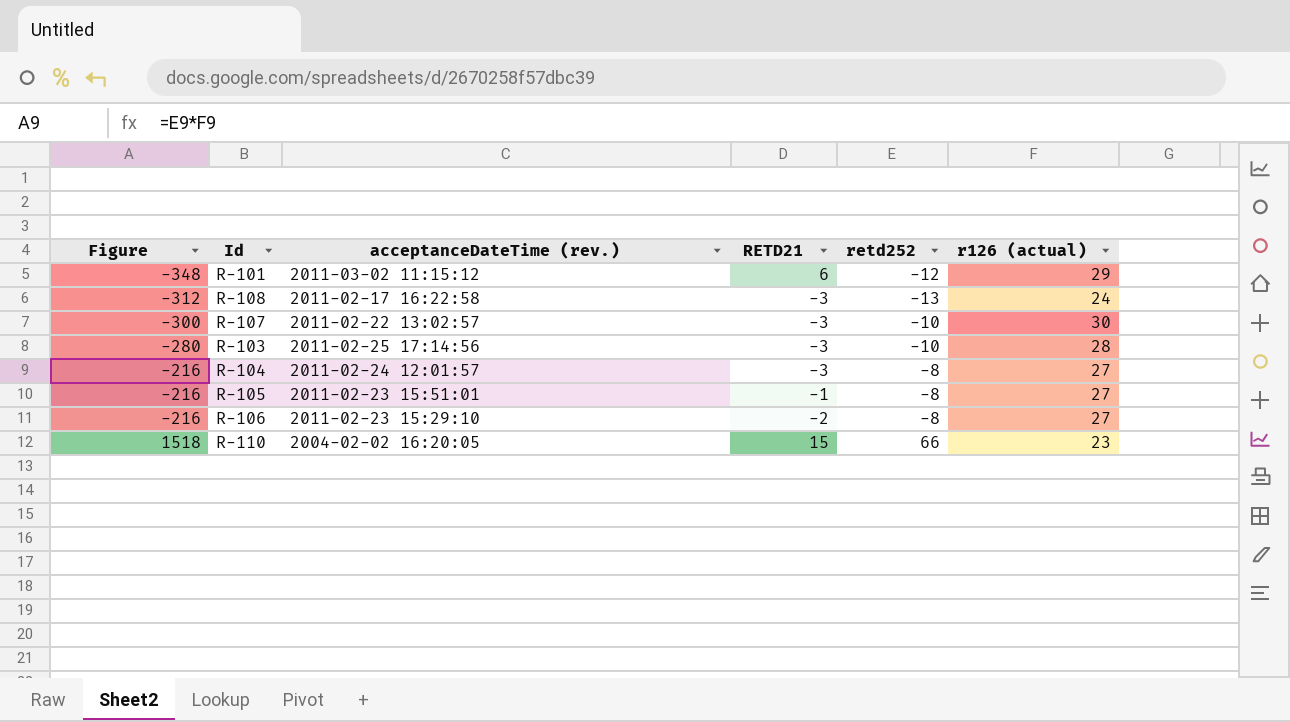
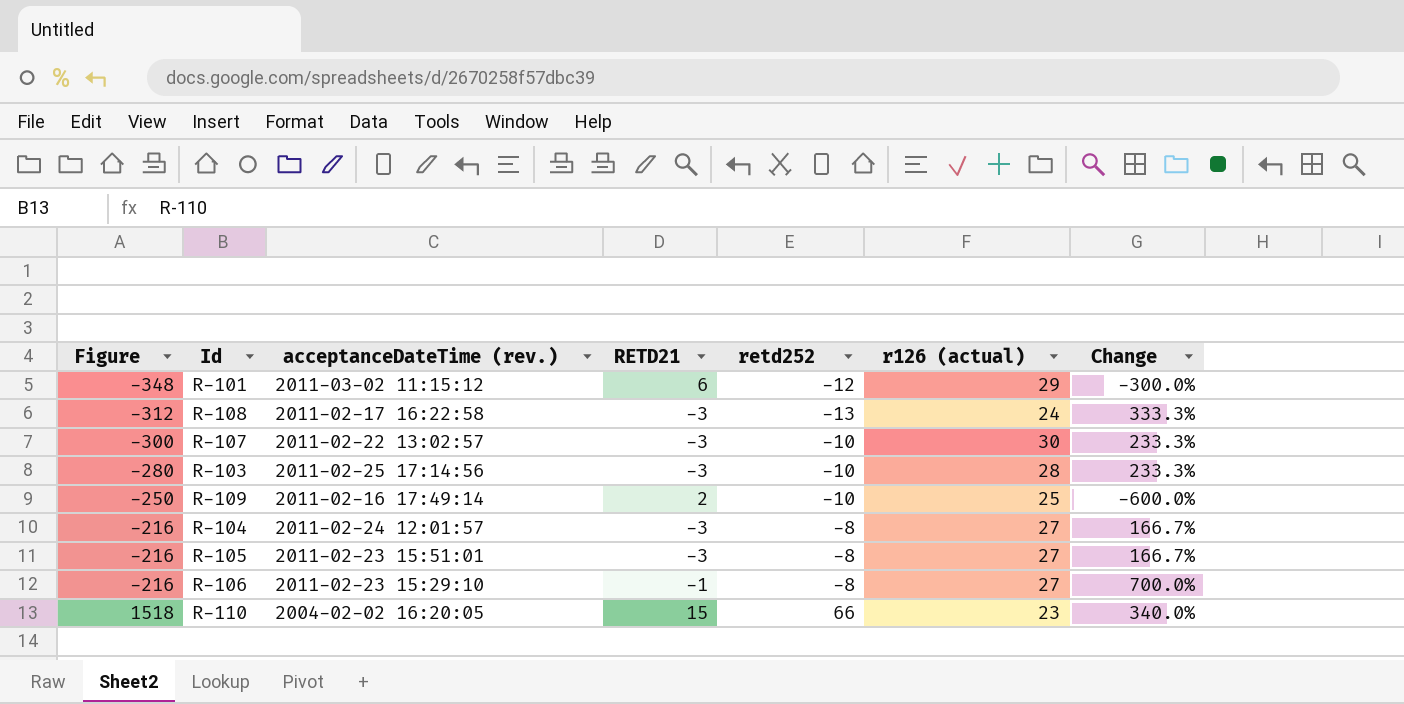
column Change | formula: none -> ([retd252] - [RETD21]) / [RETD21]
row R-109: none -> -250 | 2011-02-16 17:49:14 | 2 | -10 | 25 | -600.0%
R-105 | RETD21: -1 -> -3
R-106 | RETD21: -2 -> -1

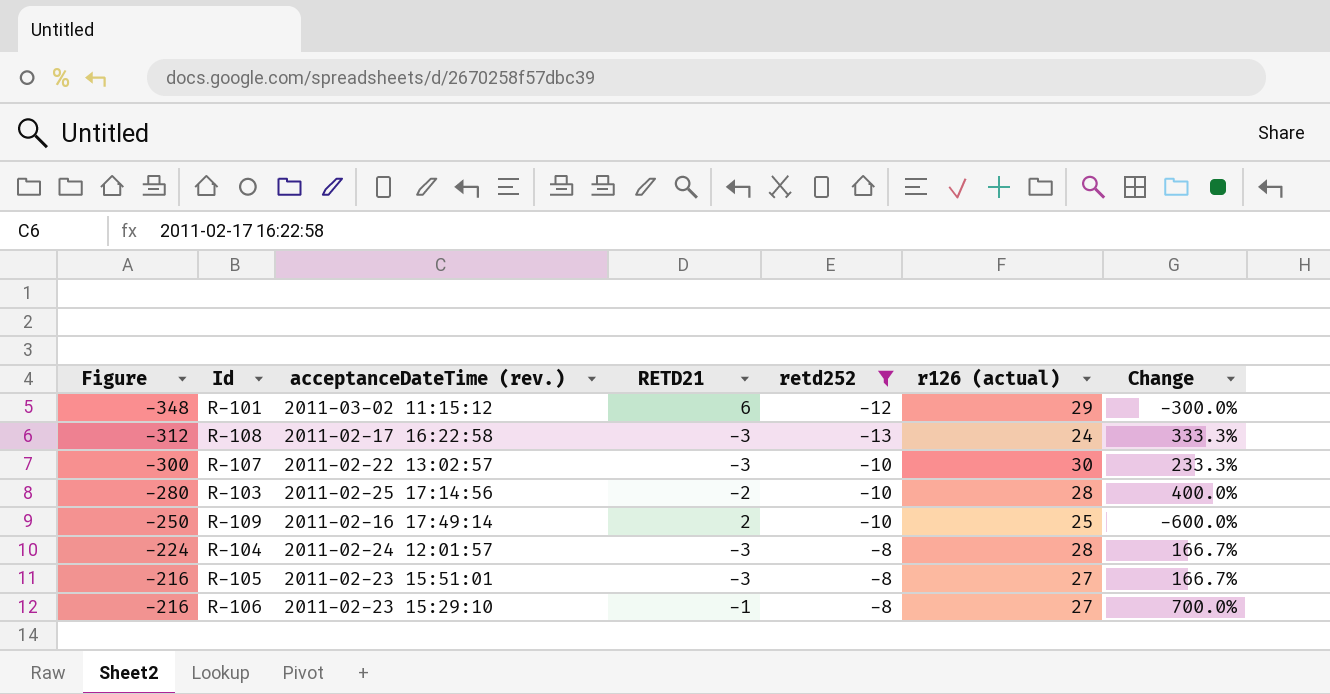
filter: none -> retd252 != 66
R-103 | RETD21: -3 -> -2
R-103 | Change: 233.3% -> 400.0%
R-104 | Figure: -216 -> -224
R-104 | r126 (actual): 27 -> 28

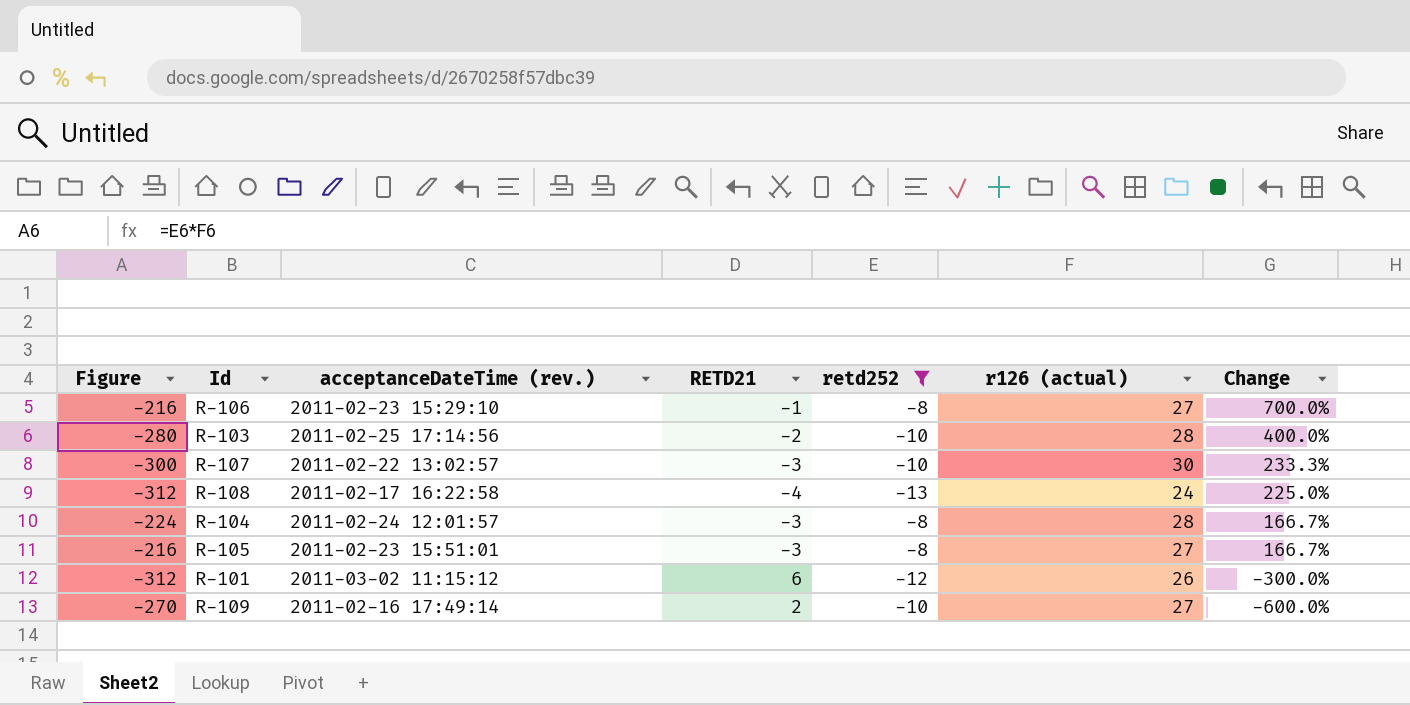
row order: Figure ascending -> Change descending
R-108 | RETD21: -3 -> -4
R-108 | Change: 333.3% -> 225.0%
R-101 | Figure: -348 -> -312
R-101 | r126 (actual): 29 -> 26
R-109 | Figure: -250 -> -270
R-109 | r126 (actual): 25 -> 27

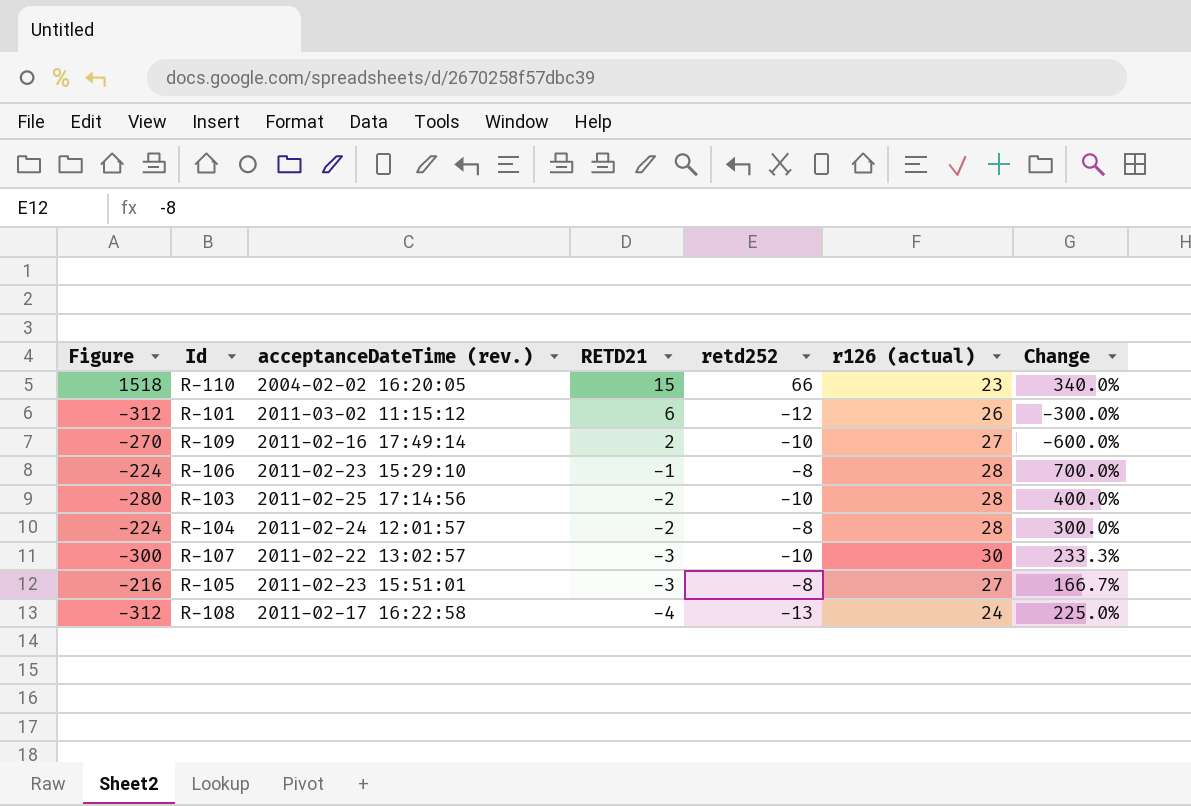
filter: retd252 != 66 -> none
row order: Change descending -> RETD21 descending
R-106 | Figure: -216 -> -224
R-106 | r126 (actual): 27 -> 28
R-104 | RETD21: -3 -> -2
R-104 | Change: 166.7% -> 300.0%

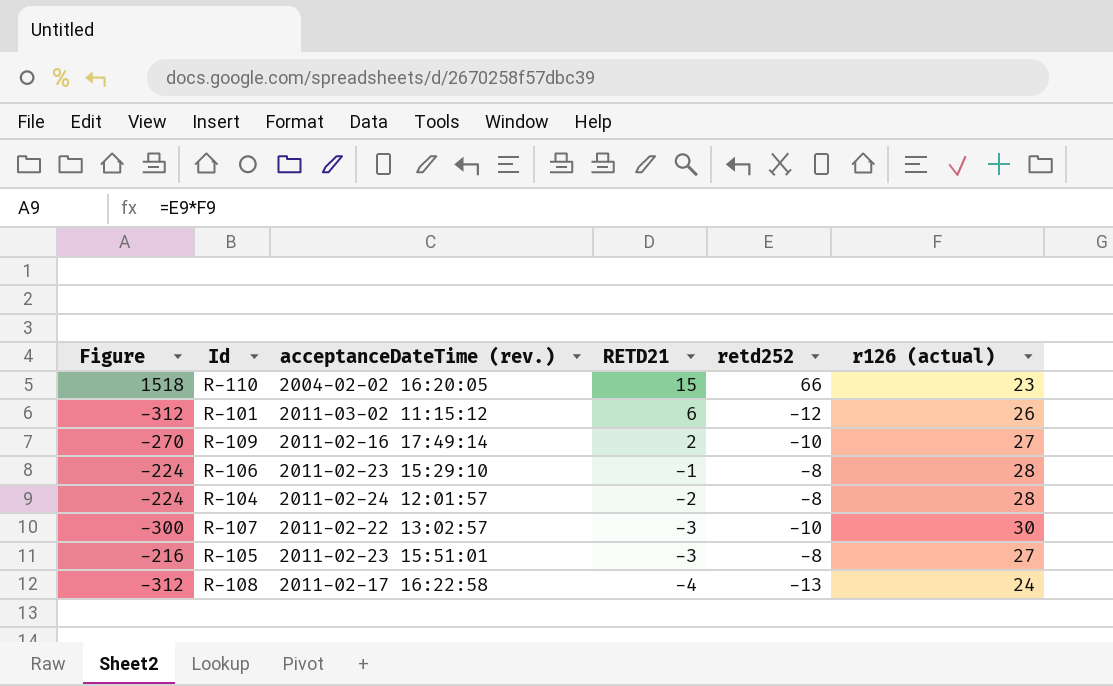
column Change | formula: ([retd252] - [RETD21]) / [RETD21] -> none
row R-103: -280 | 2011-02-25 17:14:56 | -2 | -10 | 28 | 400.0% -> none

